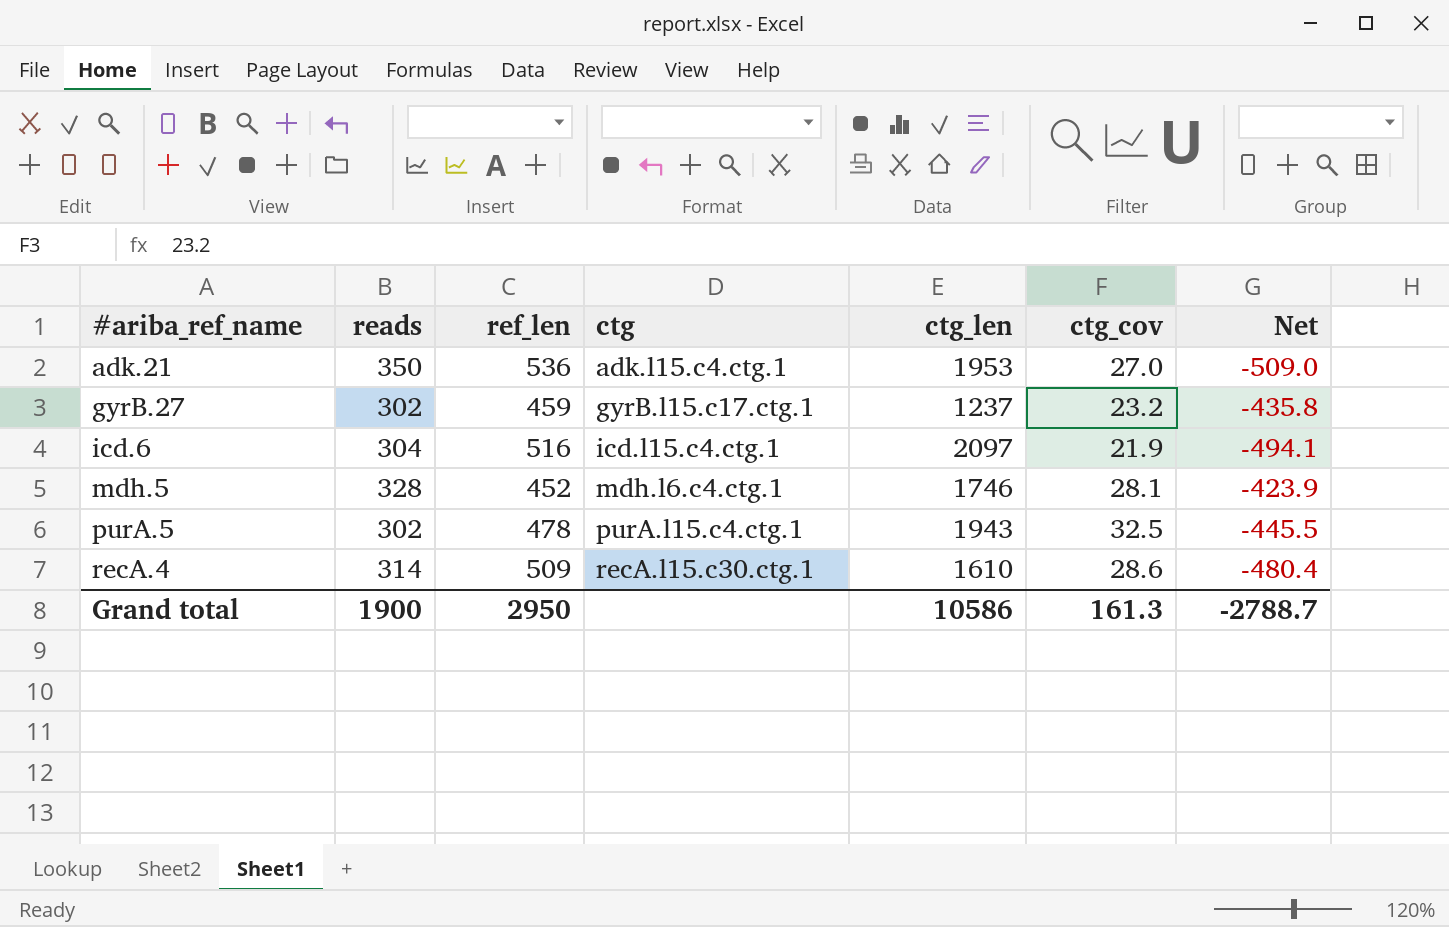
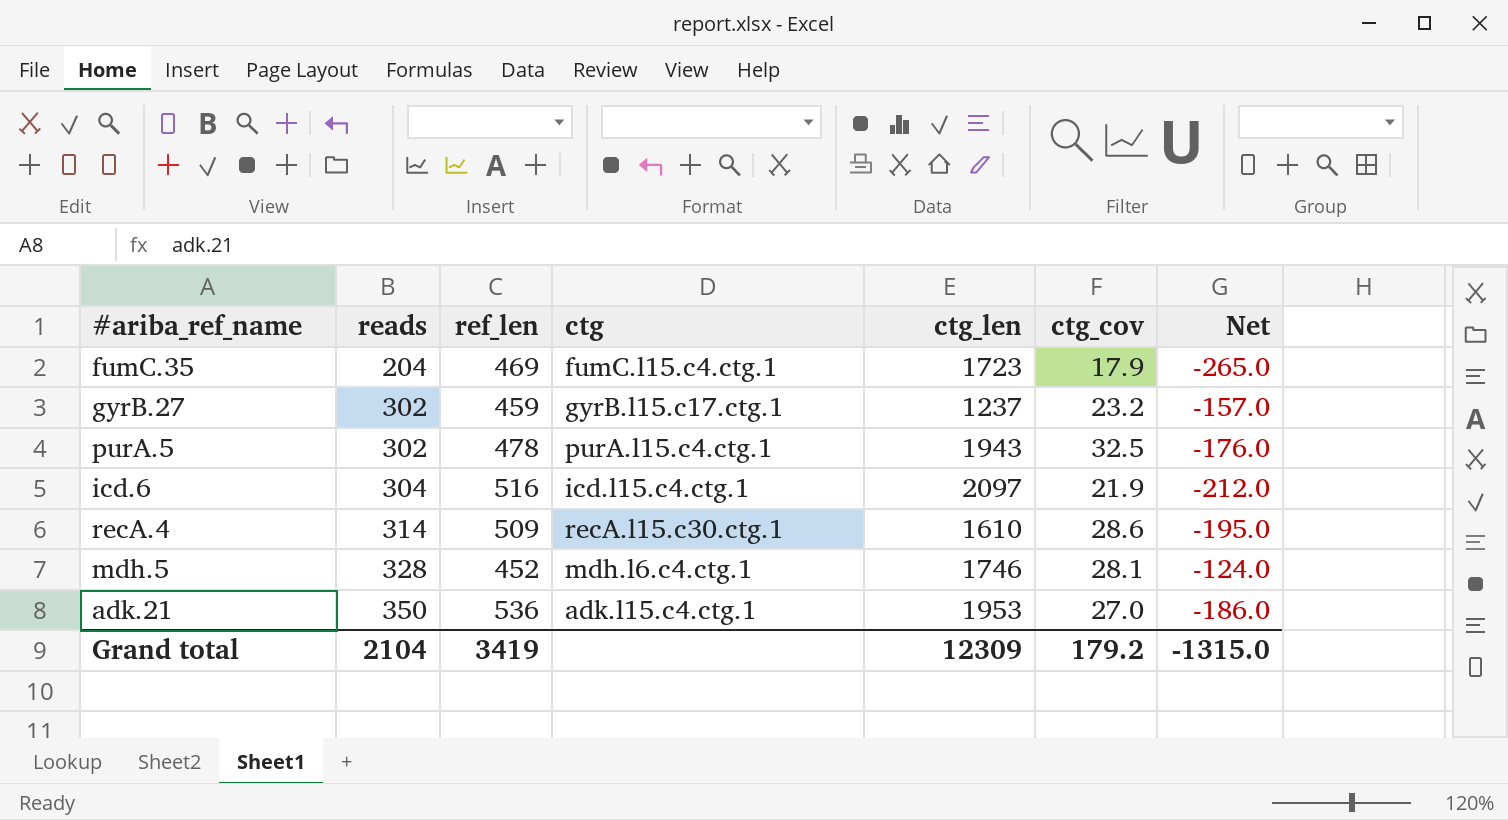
row order: #ariba_ref_name ascending -> reads ascending
column Net | formula: [ctg_cov] - [ref_len] -> [reads] - [ref_len]
row fumC.35: none -> 204 | 469 | fumC.l15.c4.ctg.1 | 1723 | 17.9 | -265.0
Grand total | reads: 1900 -> 2104
Grand total | ref_len: 2950 -> 3419
Grand total | ctg_len: 10586 -> 12309
Grand total | ctg_cov: 161.3 -> 179.2
Grand total | Net: -2788.7 -> -1315.0

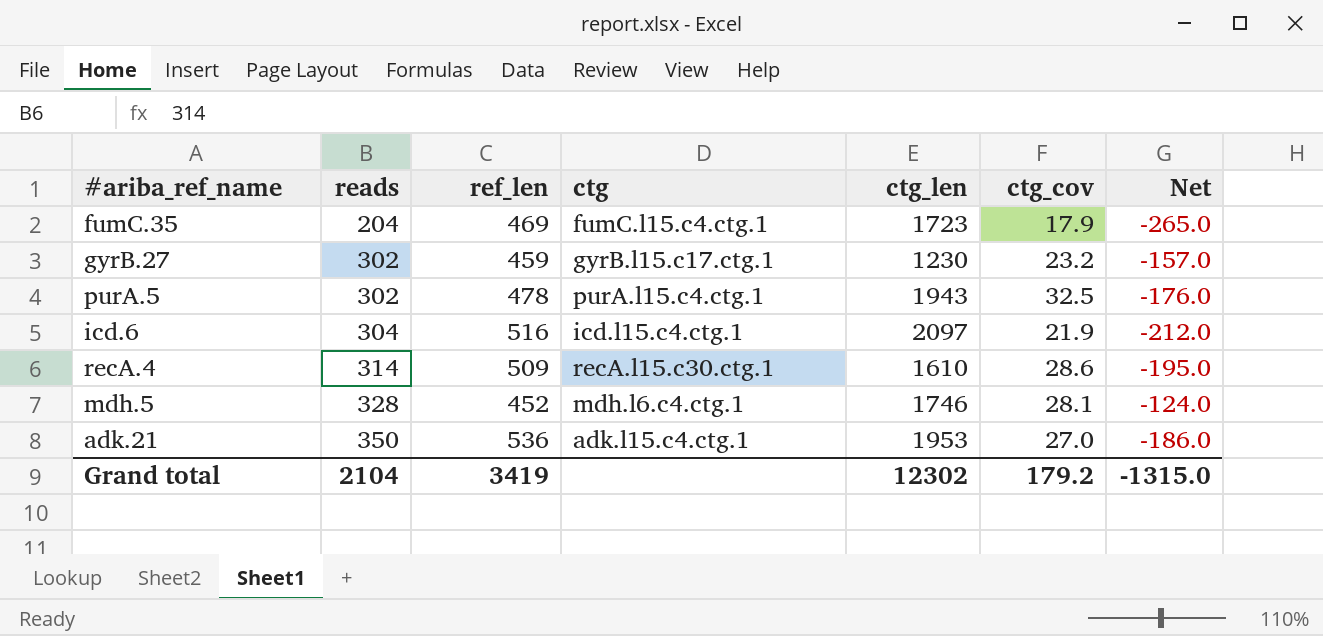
gyrB.27 | ctg_len: 1237 -> 1230
Grand total | ctg_len: 12309 -> 12302

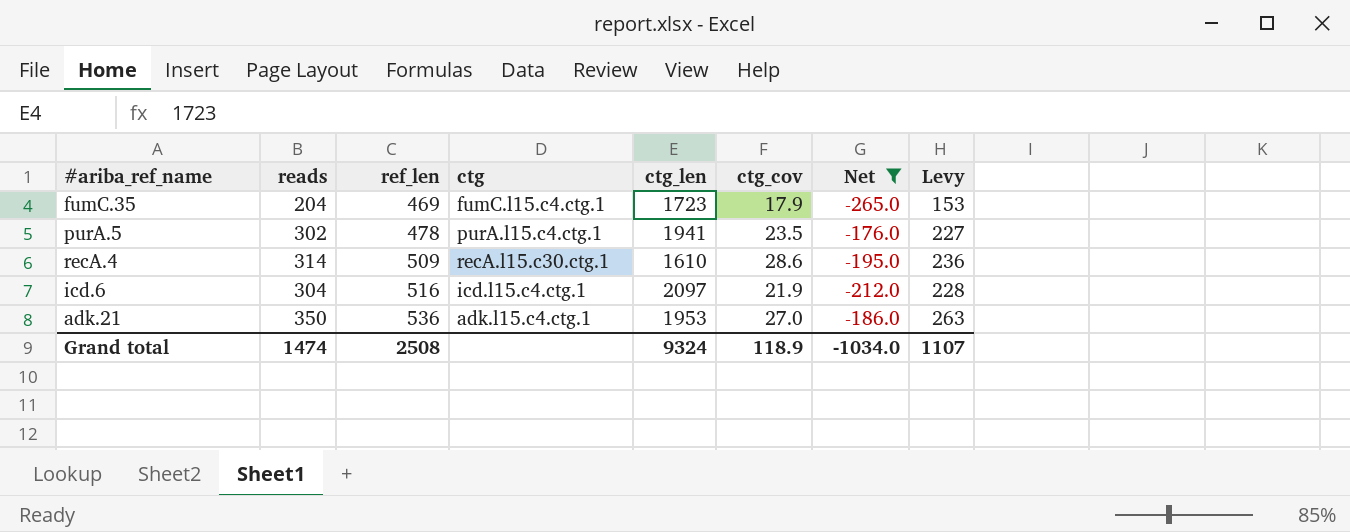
filter: none -> Net <= -176.0
row order: reads ascending -> ref_len ascending
column Levy | formula: none -> [reads] * 0.75
purA.5 | ctg_len: 1943 -> 1941
purA.5 | ctg_cov: 32.5 -> 23.5
Grand total | reads: 2104 -> 1474
Grand total | ref_len: 3419 -> 2508
Grand total | ctg_len: 12302 -> 9324
Grand total | ctg_cov: 179.2 -> 118.9
Grand total | Net: -1315.0 -> -1034.0

